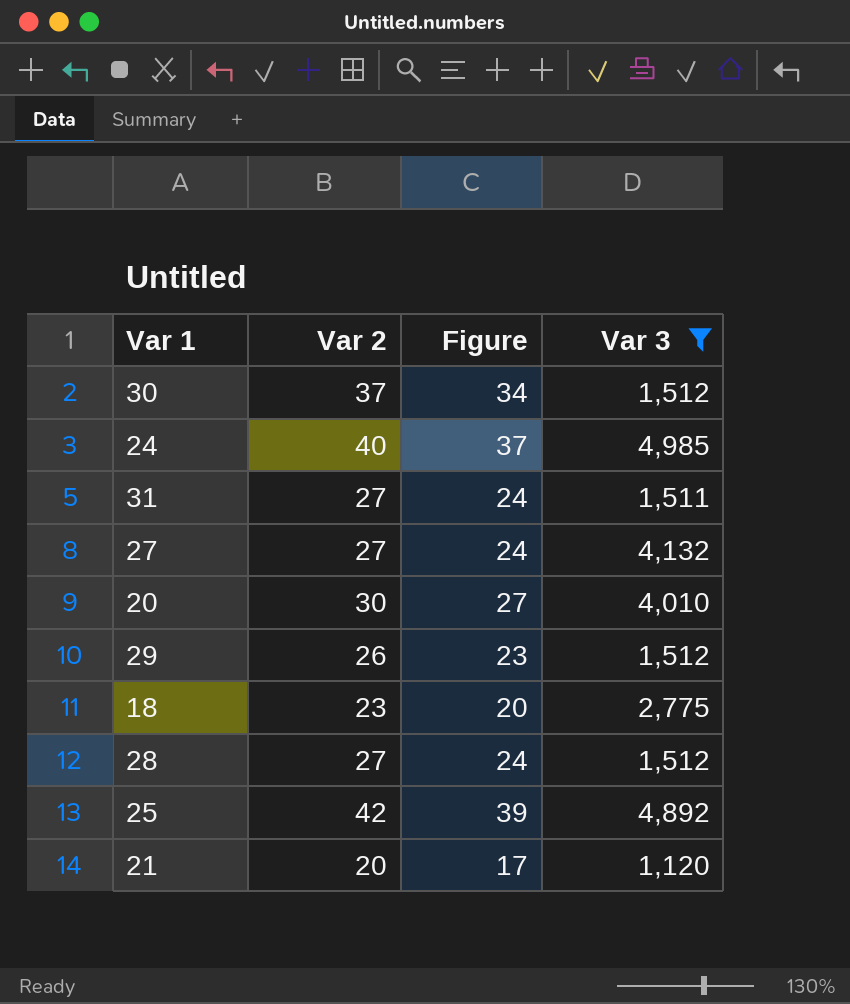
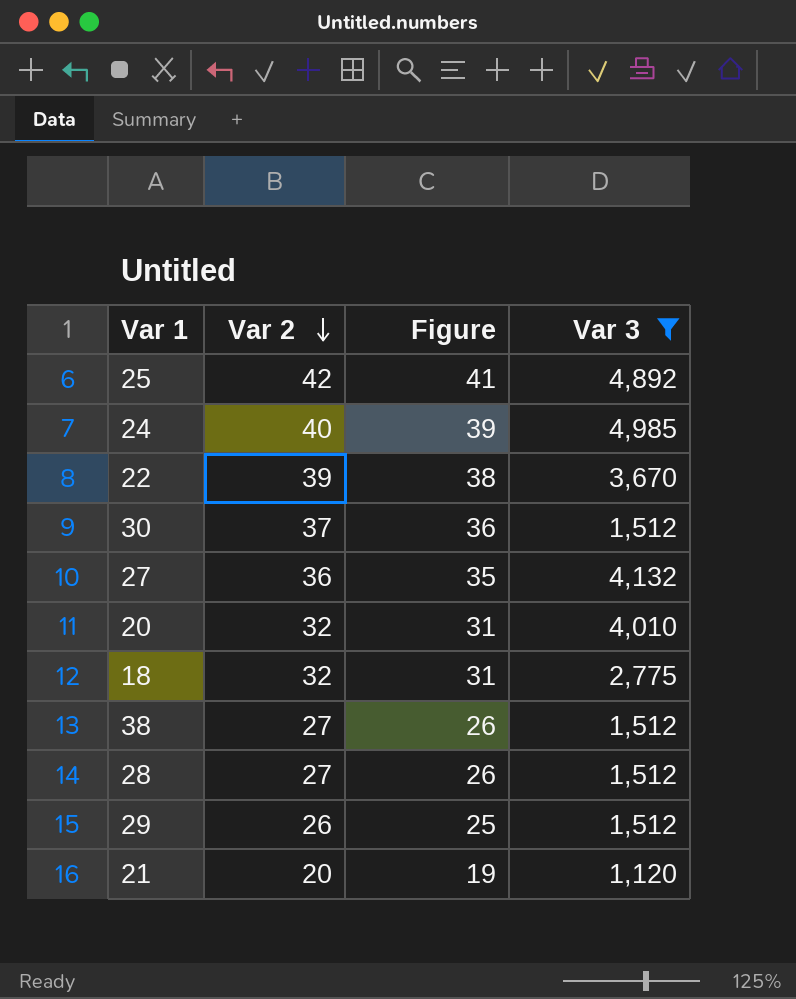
row order: none -> Var 2 descending
column Figure | formula: [Var 2] - 3 -> [Var 2] - 1
row 31: 27 | 24 | 1,511 -> none
row 22: none -> 39 | 38 | 3,670
27 | Var 2: 27 -> 36
20 | Var 2: 30 -> 32
18 | Var 2: 23 -> 32
row 38: none -> 27 | 26 | 1,512

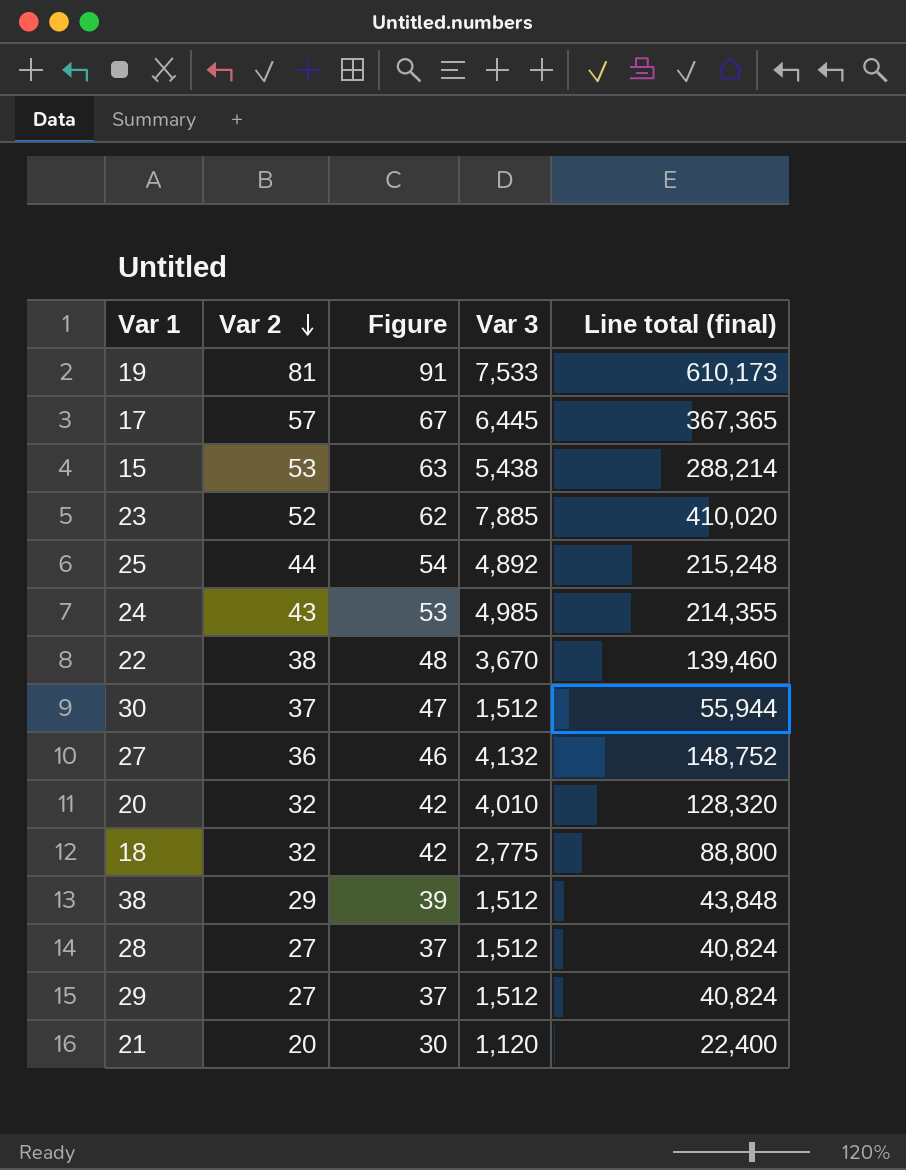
filter: Var 3 <= 4,985 -> none
column Figure | formula: [Var 2] - 1 -> [Var 2] + 10
column Line total (final) | formula: none -> [Var 2] * [Var 3]
25 | Var 2: 42 -> 44
24 | Var 2: 40 -> 43
22 | Var 2: 39 -> 38
38 | Var 2: 27 -> 29
29 | Var 2: 26 -> 27

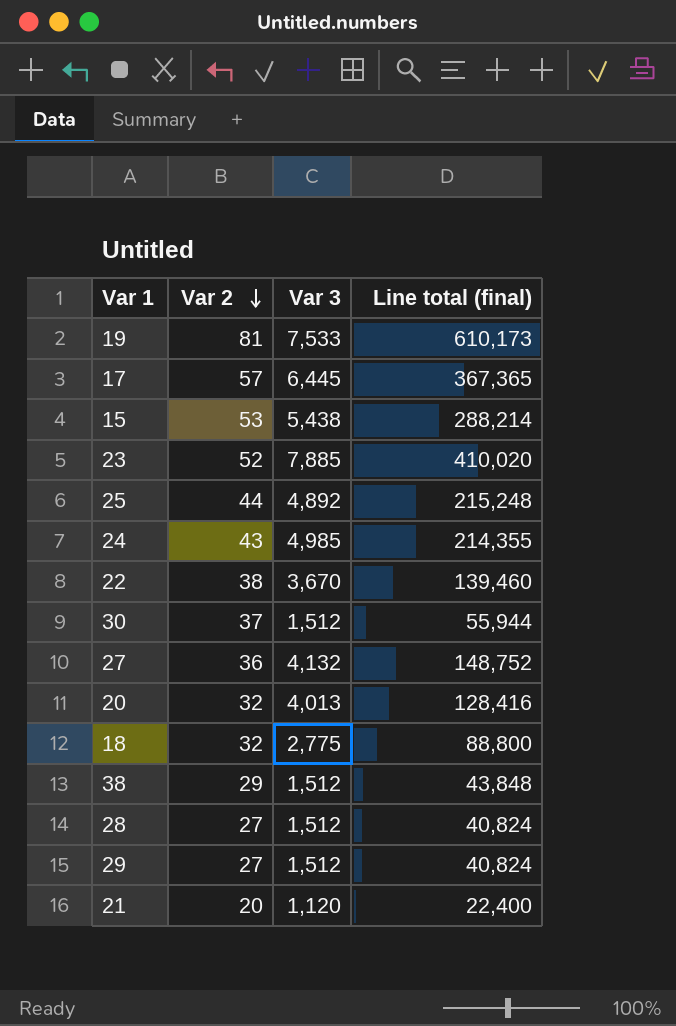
column Figure | formula: [Var 2] + 10 -> none
20 | Var 3: 4,010 -> 4,013
20 | Line total (final): 128,320 -> 128,416

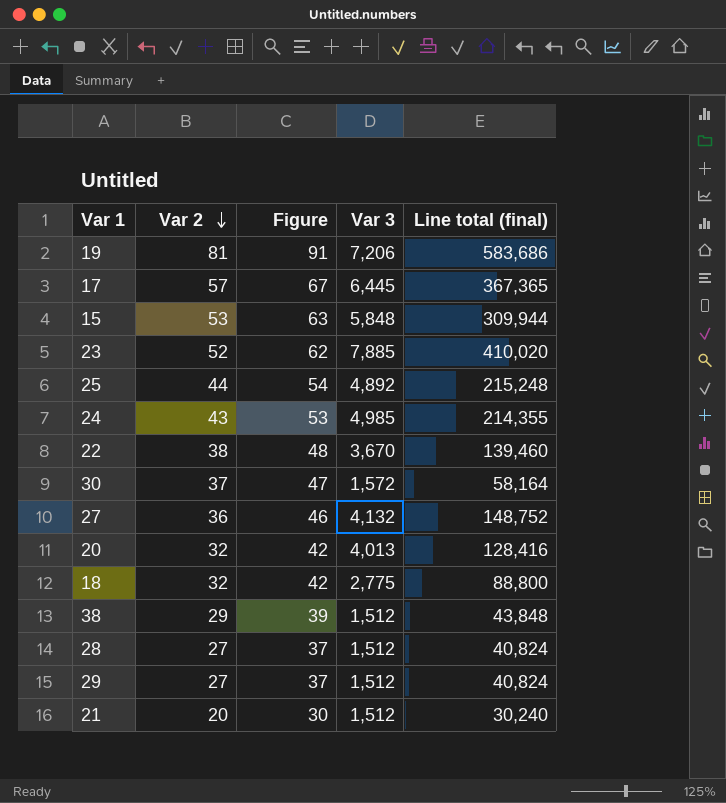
column Figure | formula: none -> [Var 2] + 10
19 | Var 3: 7,533 -> 7,206
19 | Line total (final): 610,173 -> 583,686
15 | Var 3: 5,438 -> 5,848
15 | Line total (final): 288,214 -> 309,944
30 | Var 3: 1,512 -> 1,572
30 | Line total (final): 55,944 -> 58,164
21 | Var 3: 1,120 -> 1,512
21 | Line total (final): 22,400 -> 30,240

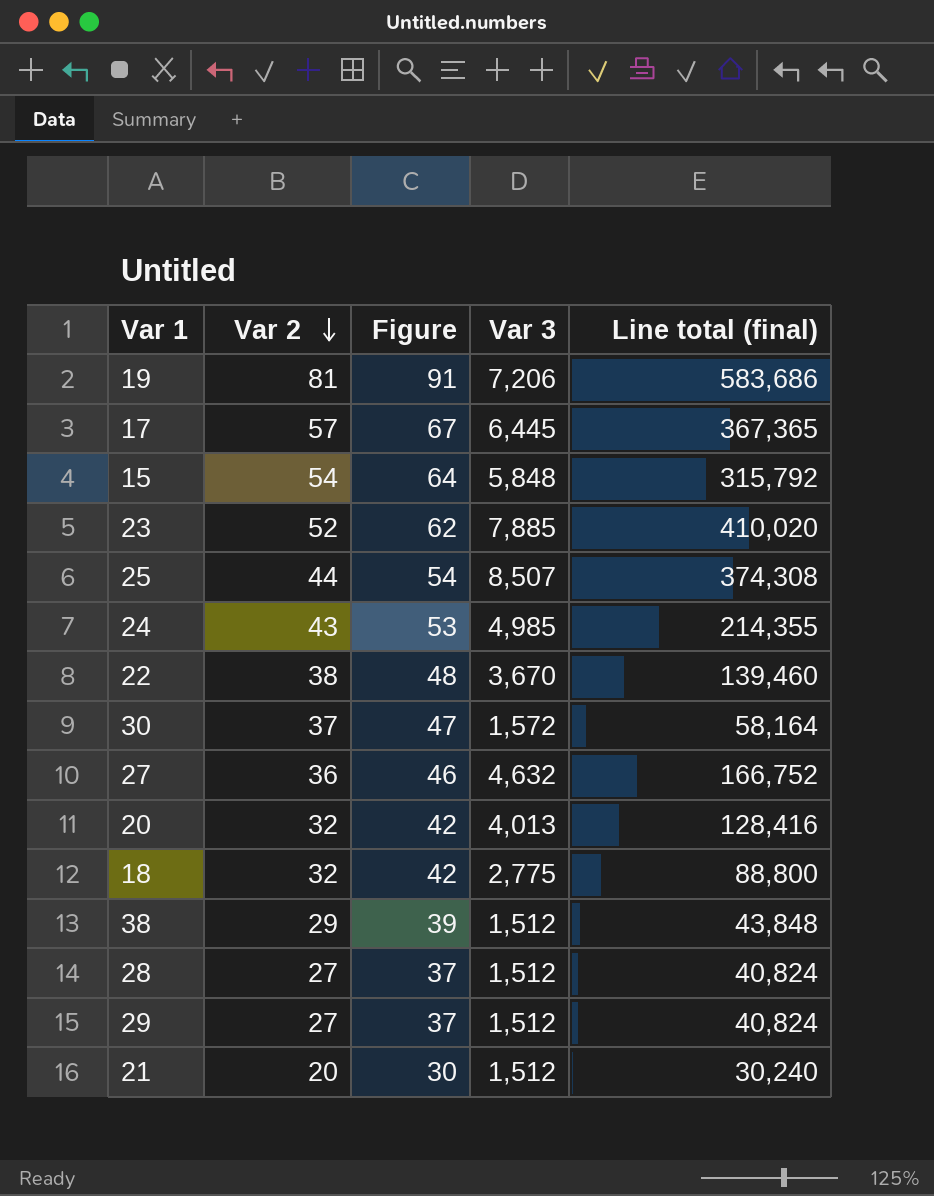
15 | Var 2: 53 -> 54
15 | Figure: 63 -> 64
15 | Line total (final): 309,944 -> 315,792
25 | Var 3: 4,892 -> 8,507
25 | Line total (final): 215,248 -> 374,308
27 | Var 3: 4,132 -> 4,632
27 | Line total (final): 148,752 -> 166,752

